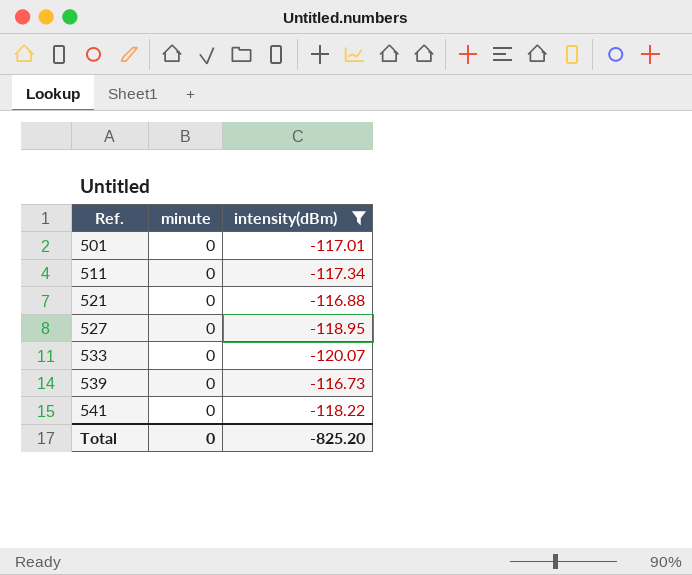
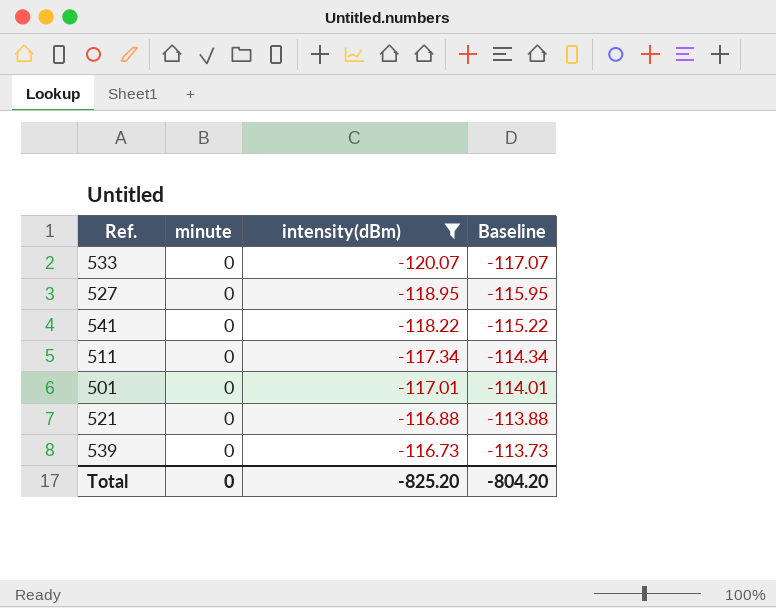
row order: Ref. ascending -> intensity(dBm) ascending
column Baseline | formula: none -> [intensity(dBm)] + 3

